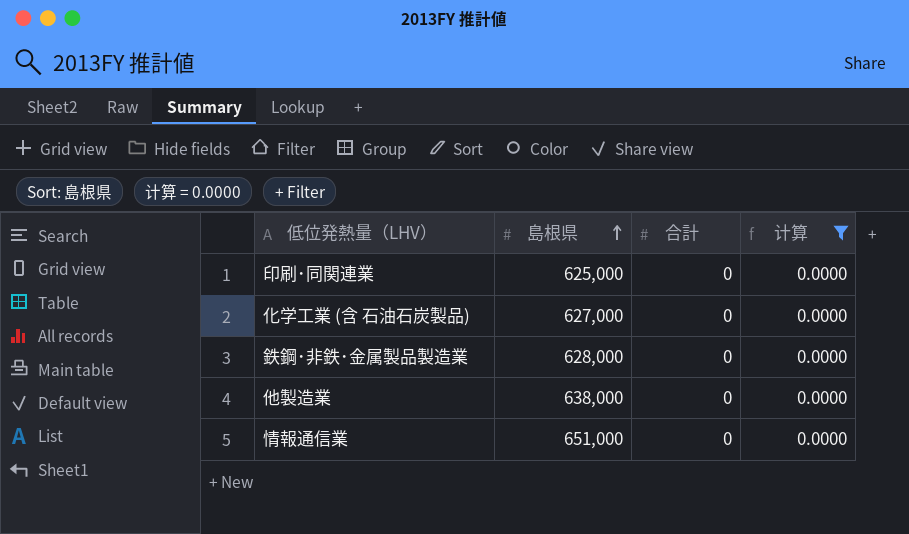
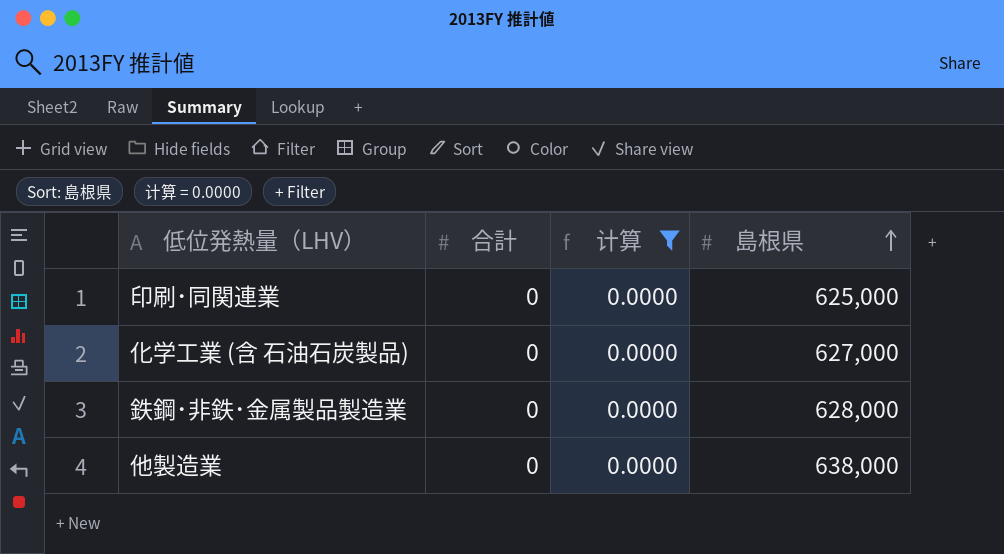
column 島根県 | position: 2 -> 4
row 情報通信業: 651,000 | 0 | 0.0000 -> none

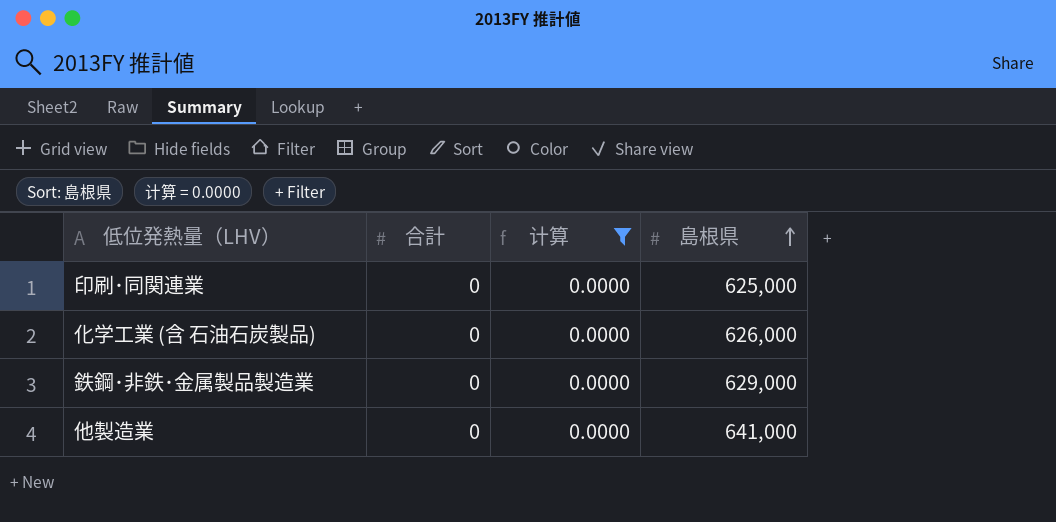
化学工業 (含 石油石炭製品) | 島根県: 627,000 -> 626,000
鉄鋼･非鉄･金属製品製造業 | 島根県: 628,000 -> 629,000
他製造業 | 島根県: 638,000 -> 641,000

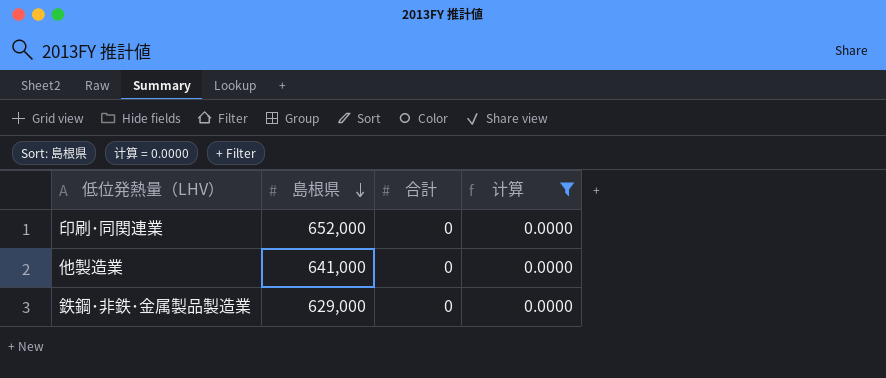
row order: 島根県 ascending -> 島根県 descending
column 島根県 | position: 4 -> 2
row 化学工業 (含 石油石炭製品): 0 | 0.0000 | 626,000 -> none
印刷･同関連業 | 島根県: 625,000 -> 652,000

